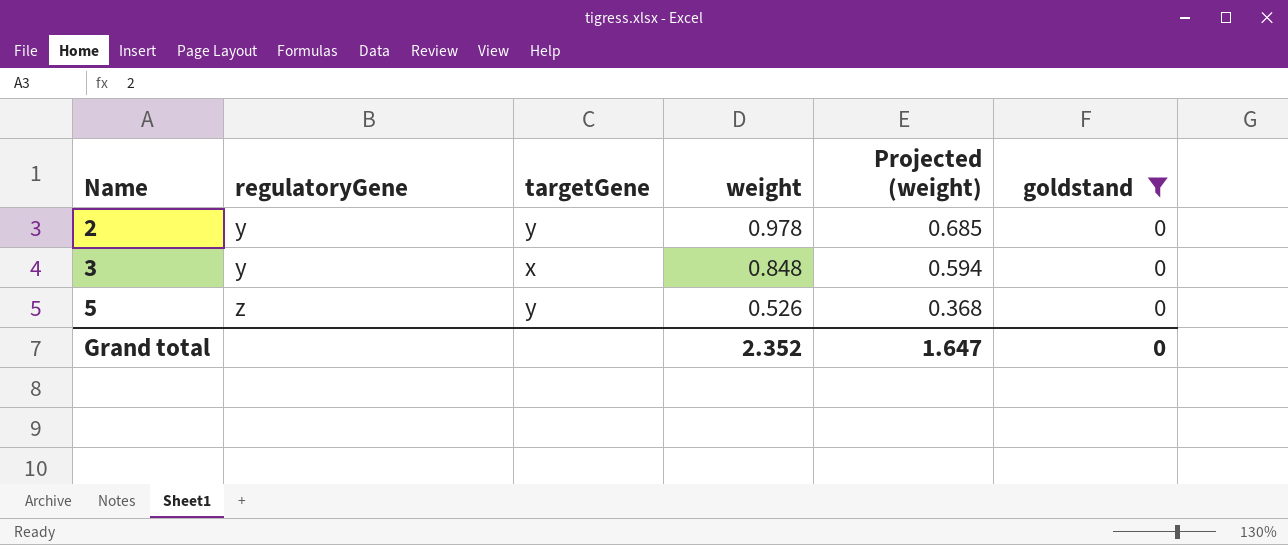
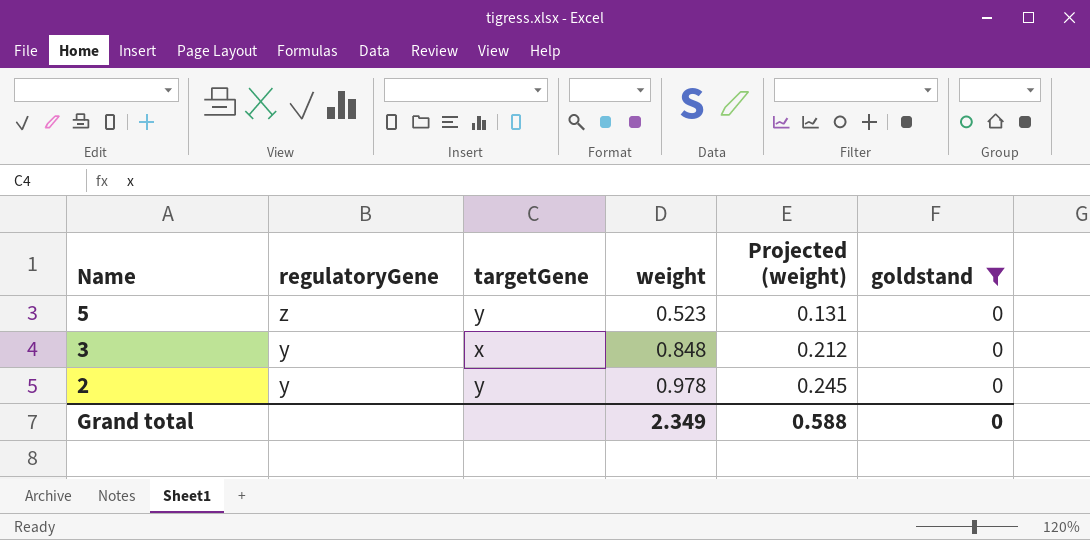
row order: Name ascending -> Name descending
column Projected (weight) | formula: [weight] * 0.7 -> [weight] * 0.25
5 | weight: 0.526 -> 0.523
Grand total | weight: 2.352 -> 2.349
Grand total | Projected (weight): 1.647 -> 0.588

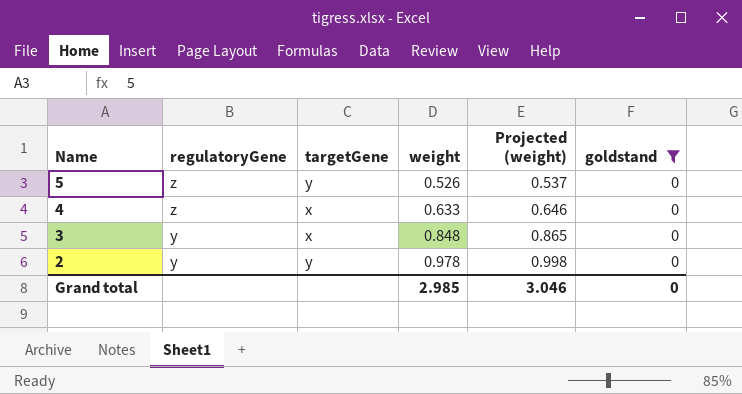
column Projected (weight) | formula: [weight] * 0.25 -> [weight] * 1.02
5 | weight: 0.523 -> 0.526
row 4: none -> z | x | 0.633 | 0.646 | 0
Grand total | weight: 2.349 -> 2.985
Grand total | Projected (weight): 0.588 -> 3.046

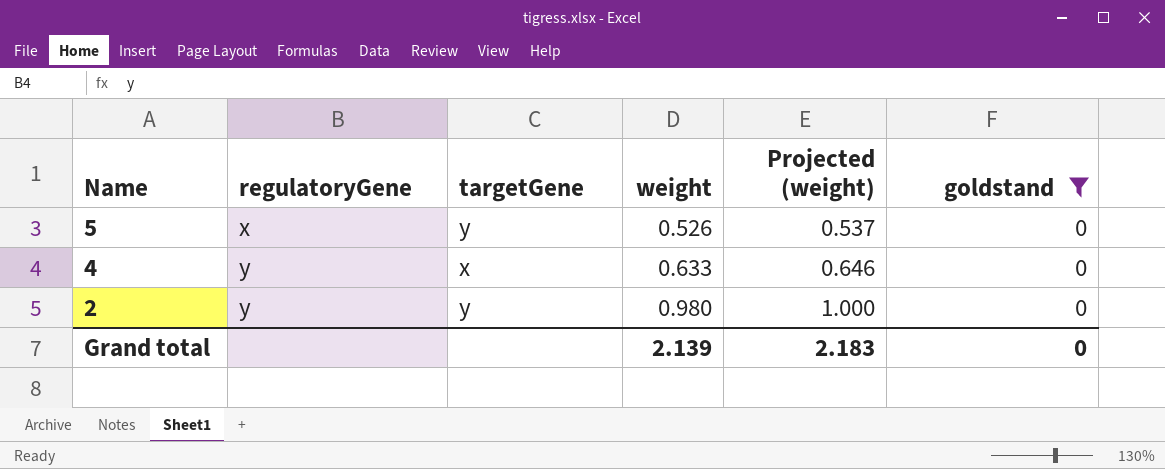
row 3: y | x | 0.848 | 0.865 | 0 -> none
5 | regulatoryGene: z -> x
4 | regulatoryGene: z -> y
2 | weight: 0.978 -> 0.980
2 | Projected (weight): 0.998 -> 1.000
Grand total | weight: 2.985 -> 2.139
Grand total | Projected (weight): 3.046 -> 2.183

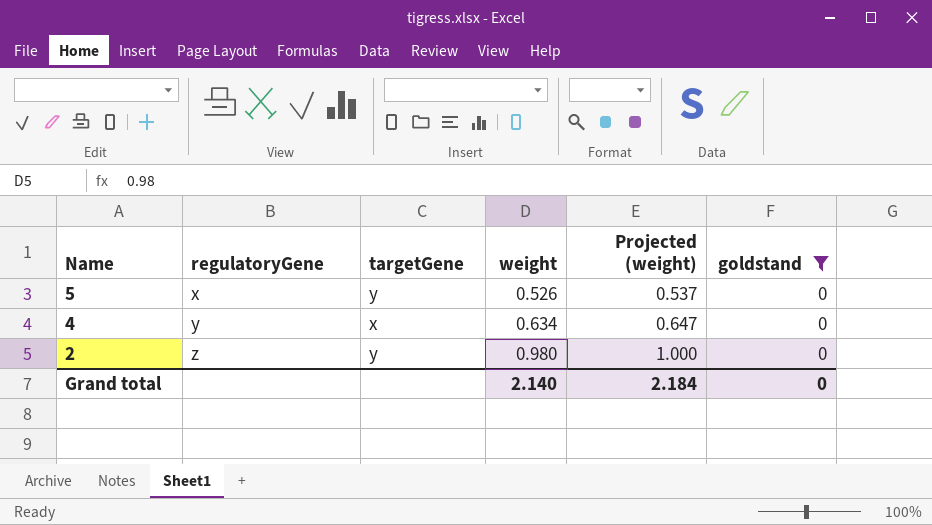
4 | weight: 0.633 -> 0.634
4 | Projected (weight): 0.646 -> 0.647
2 | regulatoryGene: y -> z
Grand total | weight: 2.139 -> 2.140
Grand total | Projected (weight): 2.183 -> 2.184

